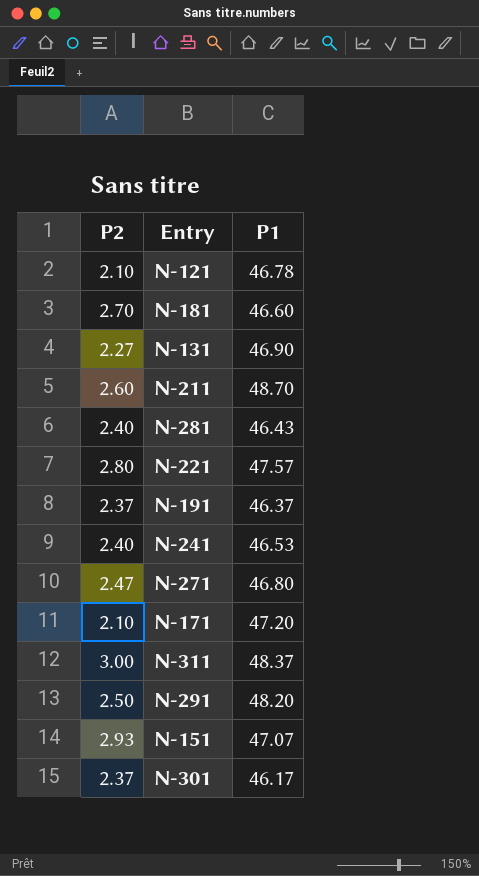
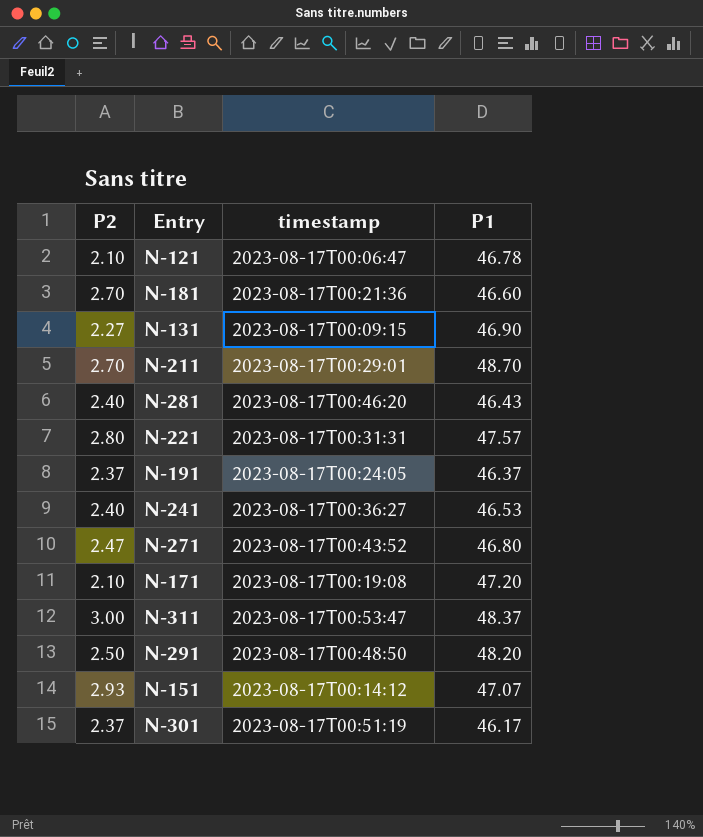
column timestamp | position: none -> 3
N-211 | P2: 2.60 -> 2.70

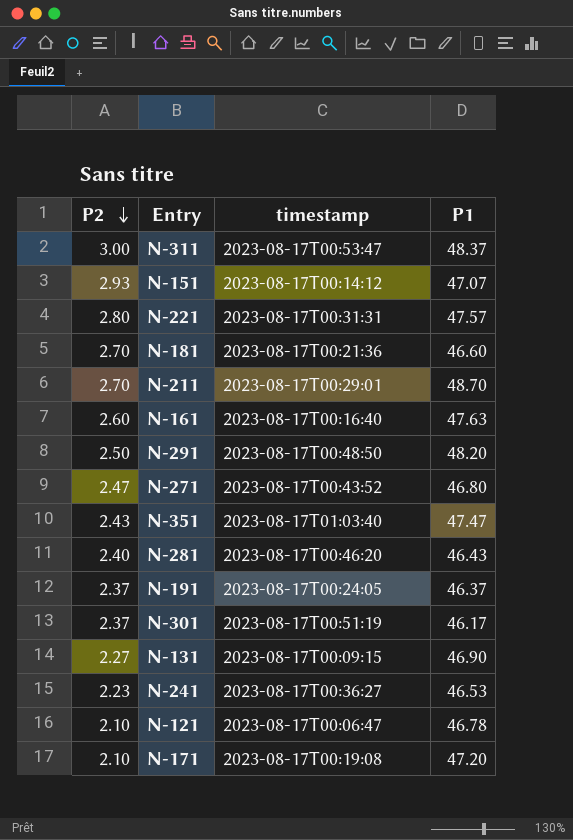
row order: none -> P2 descending
row N-161: none -> 2.60 | 2023-08-17T00:16:40 | 47.63
row N-351: none -> 2.43 | 2023-08-17T01:03:40 | 47.47
N-241 | P2: 2.40 -> 2.23

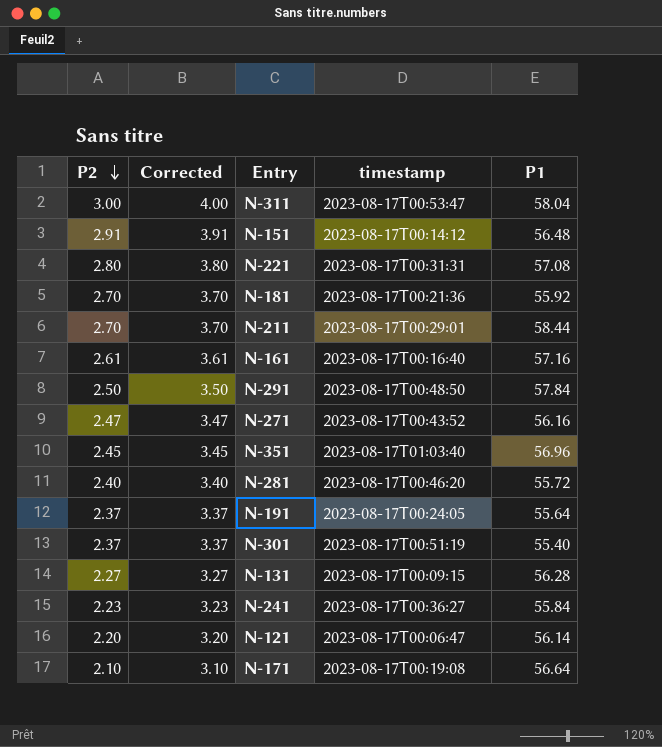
column Corrected | formula: none -> [P2] + 1
N-311 | P1: 48.37 -> 58.04
N-151 | P2: 2.93 -> 2.91
N-151 | P1: 47.07 -> 56.48
N-221 | P1: 47.57 -> 57.08
N-181 | P1: 46.60 -> 55.92
N-211 | P1: 48.70 -> 58.44
N-161 | P2: 2.60 -> 2.61
N-161 | P1: 47.63 -> 57.16
N-291 | P1: 48.20 -> 57.84
N-271 | P1: 46.80 -> 56.16
N-351 | P2: 2.43 -> 2.45
N-351 | P1: 47.47 -> 56.96
N-281 | P1: 46.43 -> 55.72
N-191 | P1: 46.37 -> 55.64
N-301 | P1: 46.17 -> 55.40
N-131 | P1: 46.90 -> 56.28
N-241 | P1: 46.53 -> 55.84
N-121 | P2: 2.10 -> 2.20
N-121 | P1: 46.78 -> 56.14
N-171 | P1: 47.20 -> 56.64

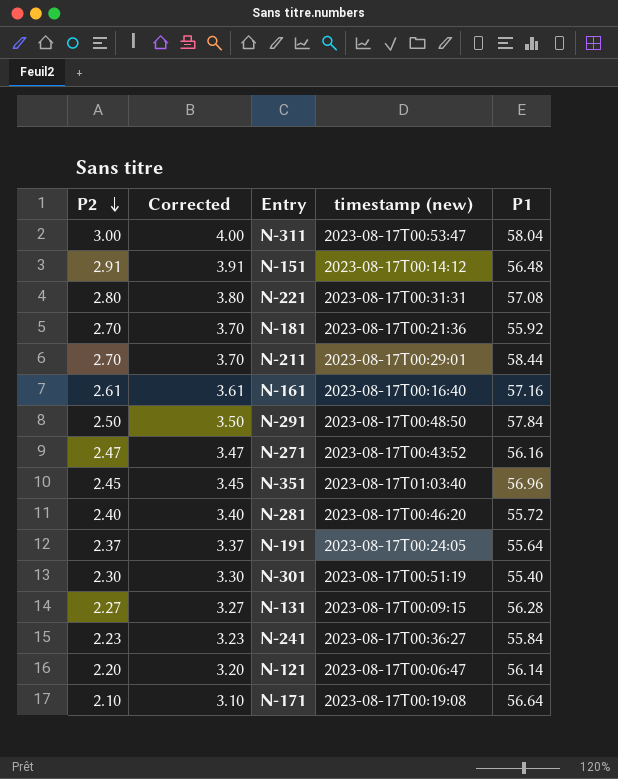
column name: timestamp -> timestamp (new)
N-301 | P2: 2.37 -> 2.30
N-301 | Corrected: 3.37 -> 3.30

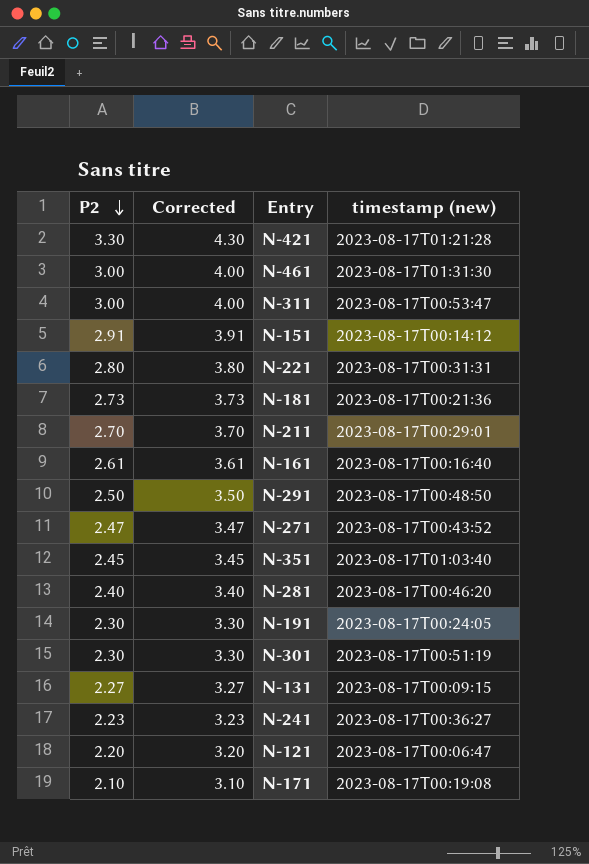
column P1 | position: 5 -> none
row N-421: none -> 3.30 | 4.30 | 2023-08-17T01:21:28
row N-461: none -> 3.00 | 4.00 | 2023-08-17T01:31:30
N-181 | P2: 2.70 -> 2.73
N-181 | Corrected: 3.70 -> 3.73
N-191 | P2: 2.37 -> 2.30
N-191 | Corrected: 3.37 -> 3.30

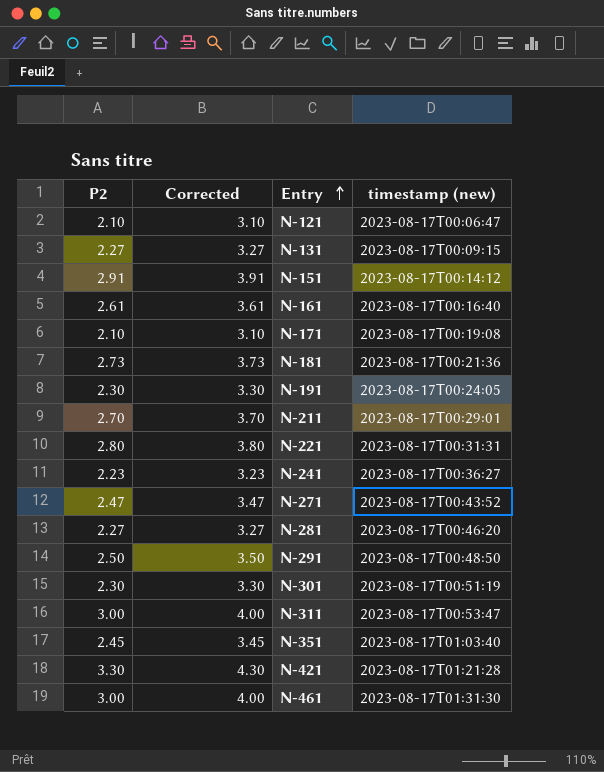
row order: P2 descending -> Entry ascending
N-121 | P2: 2.20 -> 2.10
N-121 | Corrected: 3.20 -> 3.10
N-281 | P2: 2.40 -> 2.27
N-281 | Corrected: 3.40 -> 3.27

